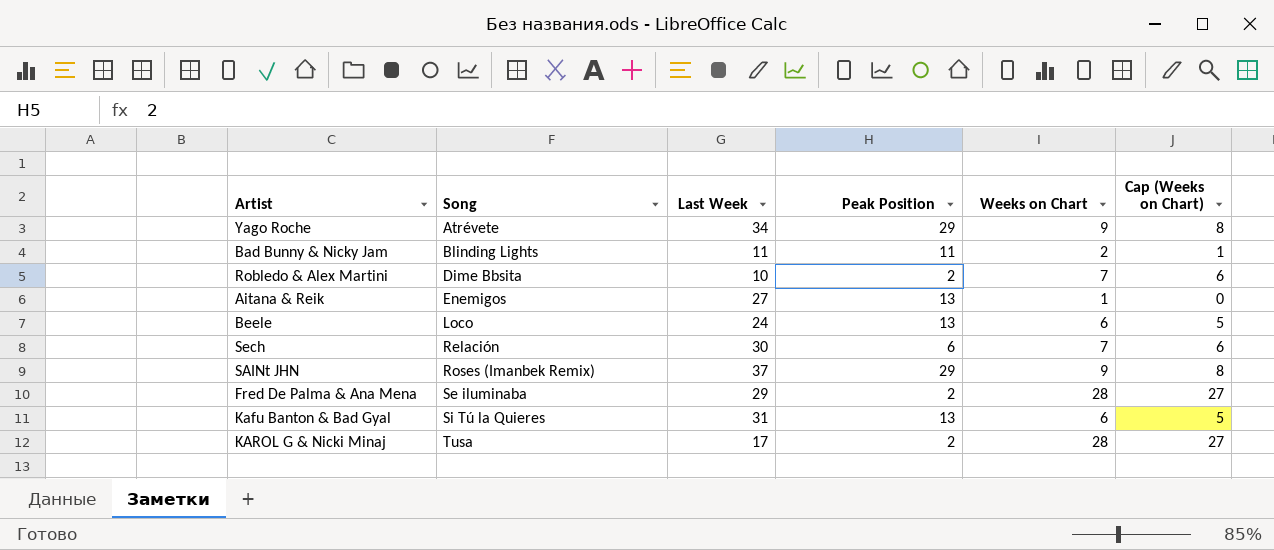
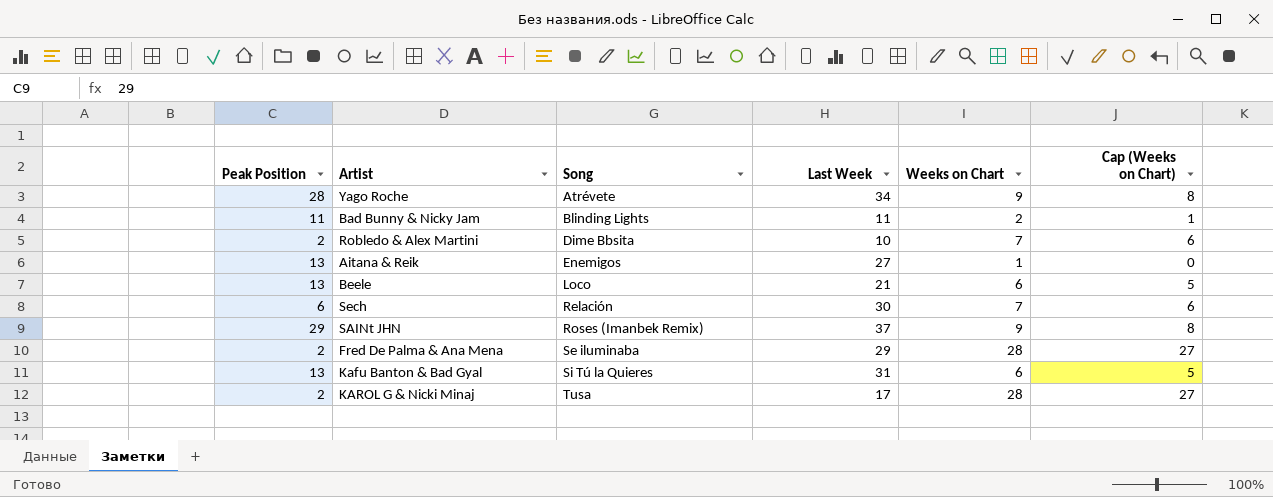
column Peak Position | position: 4 -> 1
Yago Roche | Peak Position: 29 -> 28
Beele | Last Week: 24 -> 21

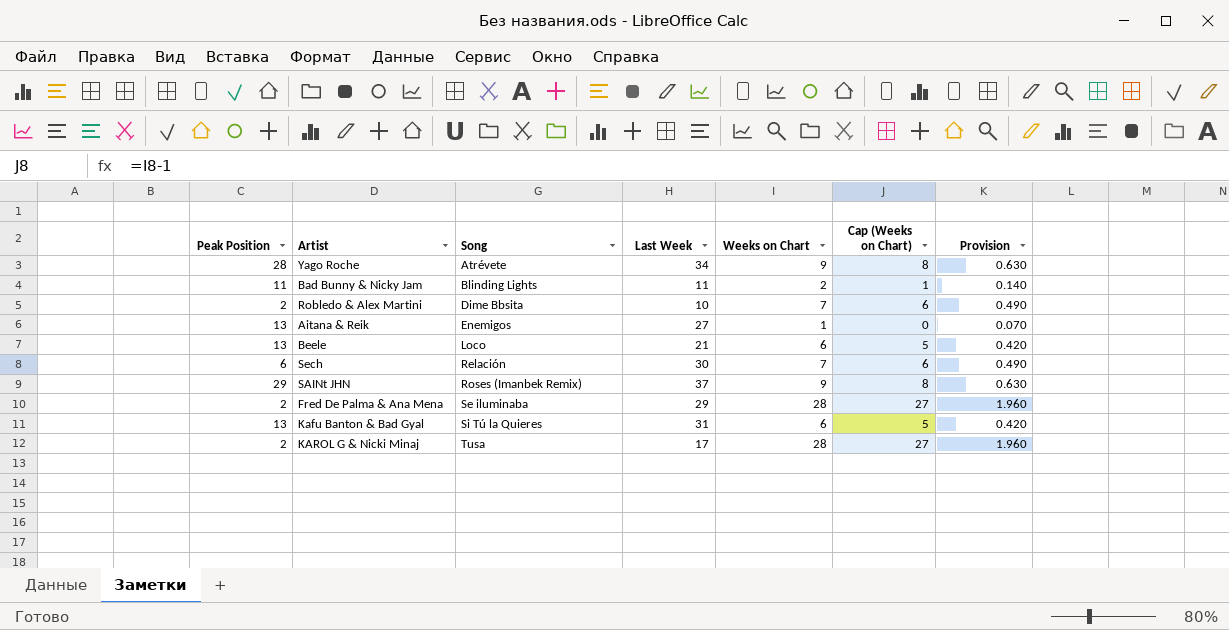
column Provision | formula: none -> [Weeks on Chart] * 0.07

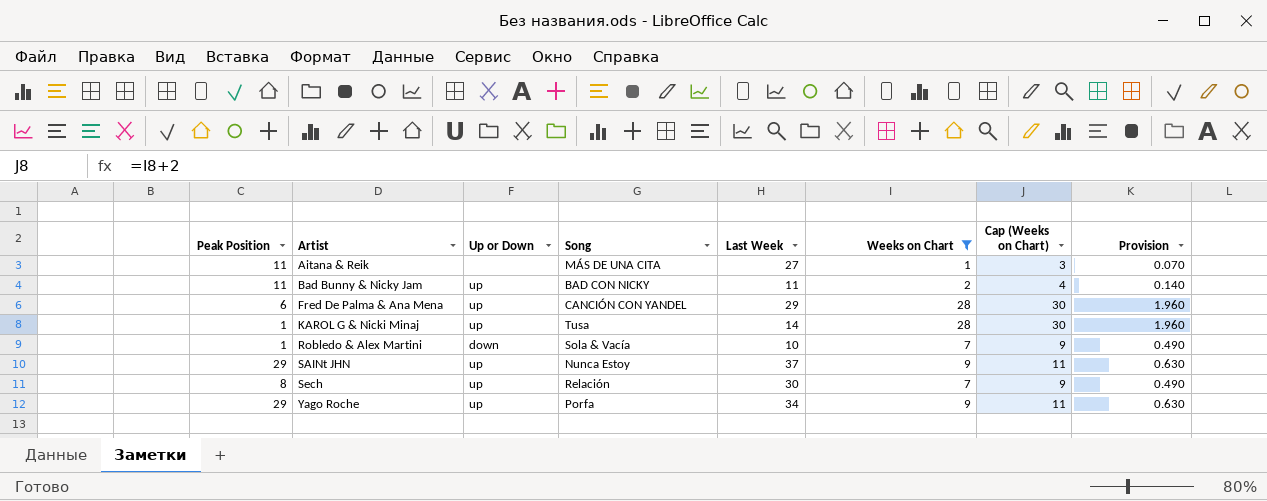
filter: none -> Weeks on Chart != 6
row order: Song ascending -> Artist ascending
column Up or Down | position: none -> 3
column Cap (Weeks on Chart) | formula: [Weeks on Chart] - 1 -> [Weeks on Chart] + 2
Aitana & Reik | Peak Position: 13 -> 11
Aitana & Reik | Song: Enemigos -> MÁS DE UNA CITA
Bad Bunny & Nicky Jam | Song: Blinding Lights -> BAD CON NICKY
Fred De Palma & Ana Mena | Peak Position: 2 -> 6
Fred De Palma & Ana Mena | Song: Se iluminaba -> CANCIÓN CON YANDEL
KAROL G & Nicki Minaj | Peak Position: 2 -> 1
KAROL G & Nicki Minaj | Last Week: 17 -> 14
Robledo & Alex Martini | Peak Position: 2 -> 1
Robledo & Alex Martini | Song: Dime Bbsita -> Sola & Vacía
SAINt JHN | Song: Roses (Imanbek Remix) -> Nunca Estoy
Sech | Peak Position: 6 -> 8
Yago Roche | Peak Position: 28 -> 29
Yago Roche | Song: Atrévete -> Porfa

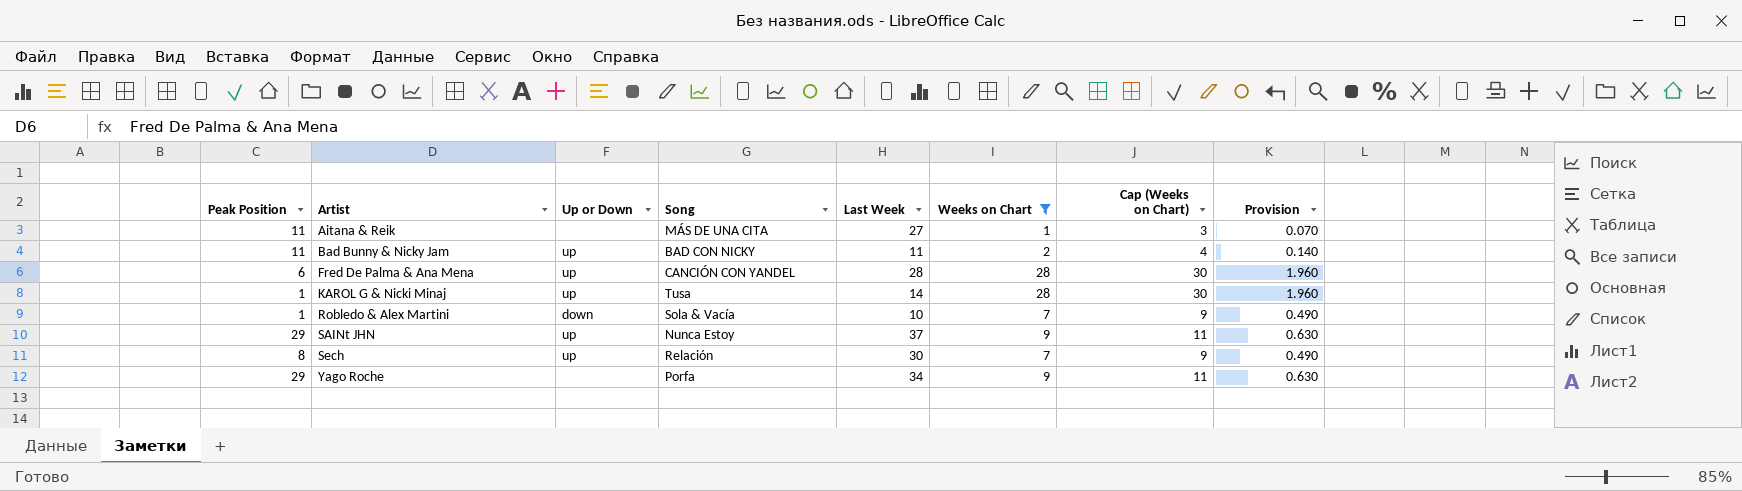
Fred De Palma & Ana Mena | Last Week: 29 -> 28
Yago Roche | Up or Down: up -> none

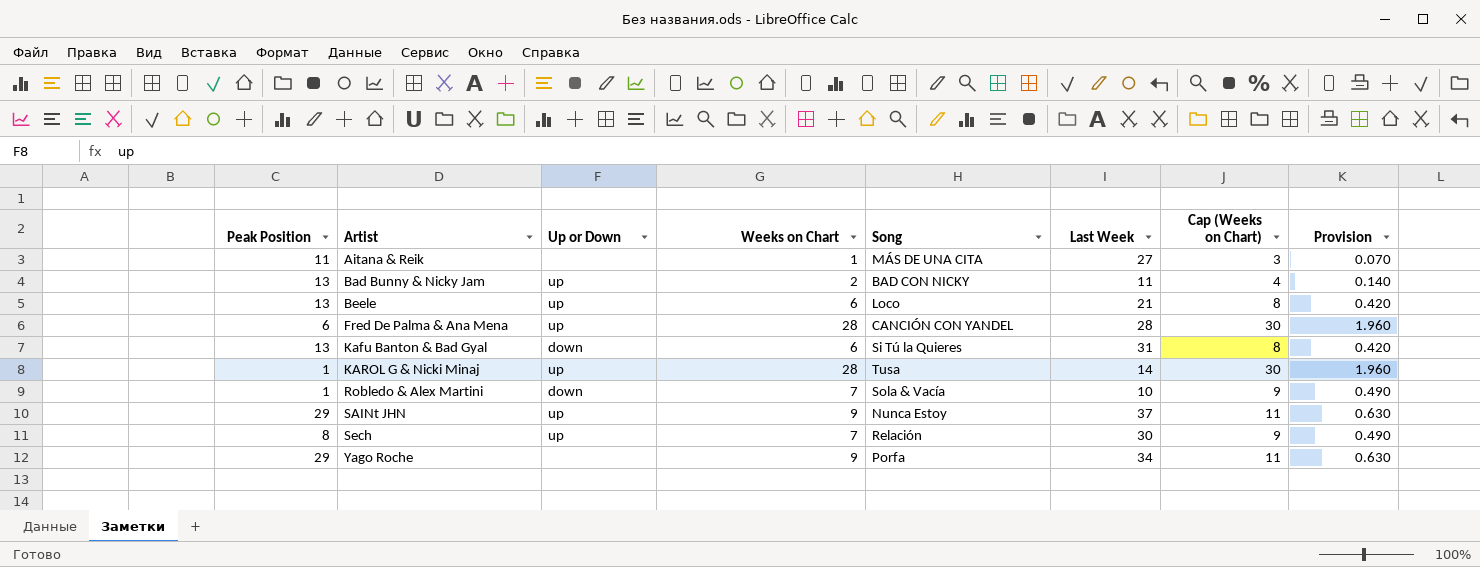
filter: Weeks on Chart != 6 -> none
column Weeks on Chart | position: 6 -> 4
Bad Bunny & Nicky Jam | Peak Position: 11 -> 13

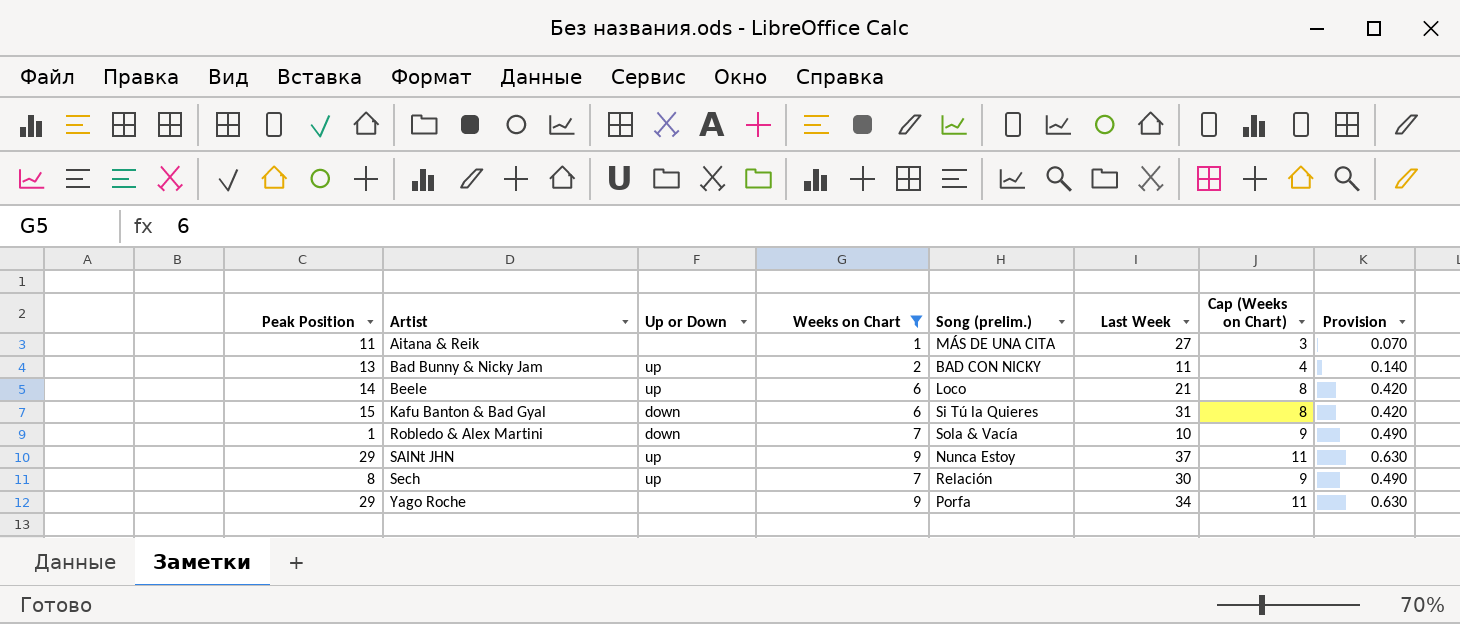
filter: none -> Weeks on Chart != 28
column name: Song -> Song (prelim.)
Beele | Peak Position: 13 -> 14
Kafu Banton & Bad Gyal | Peak Position: 13 -> 15

